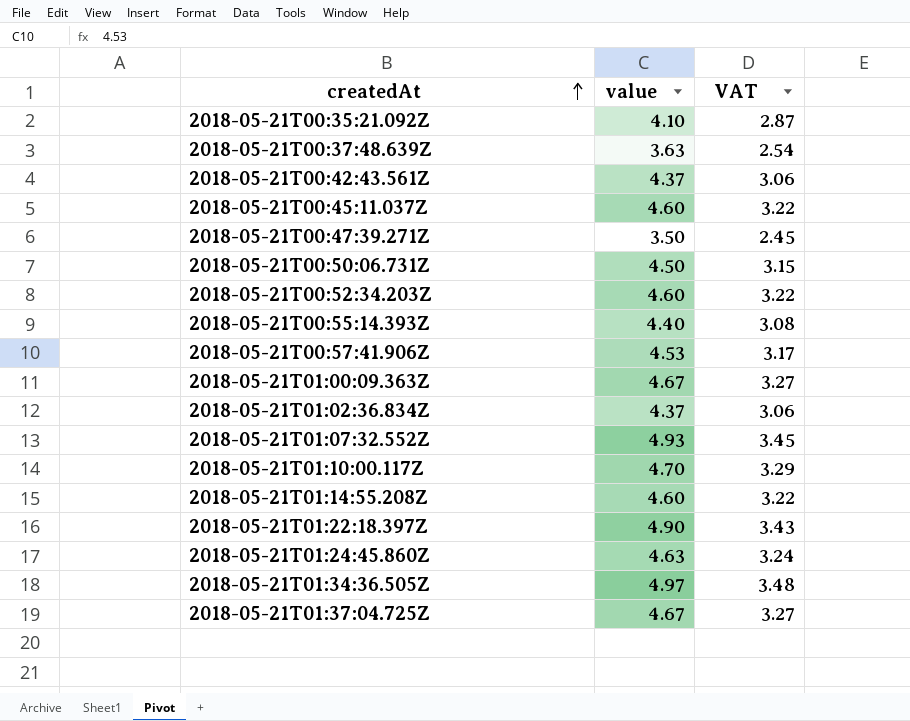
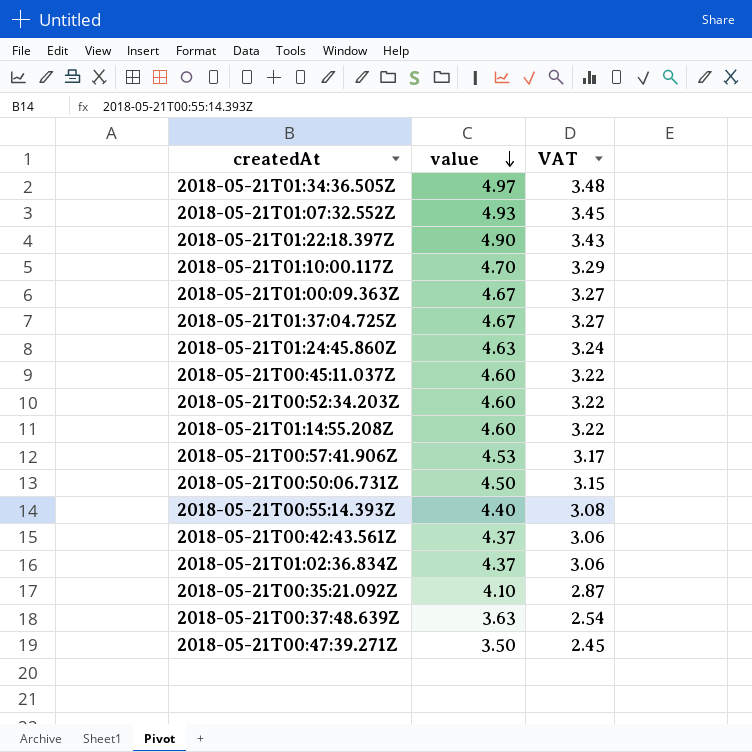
row order: createdAt ascending -> value descending

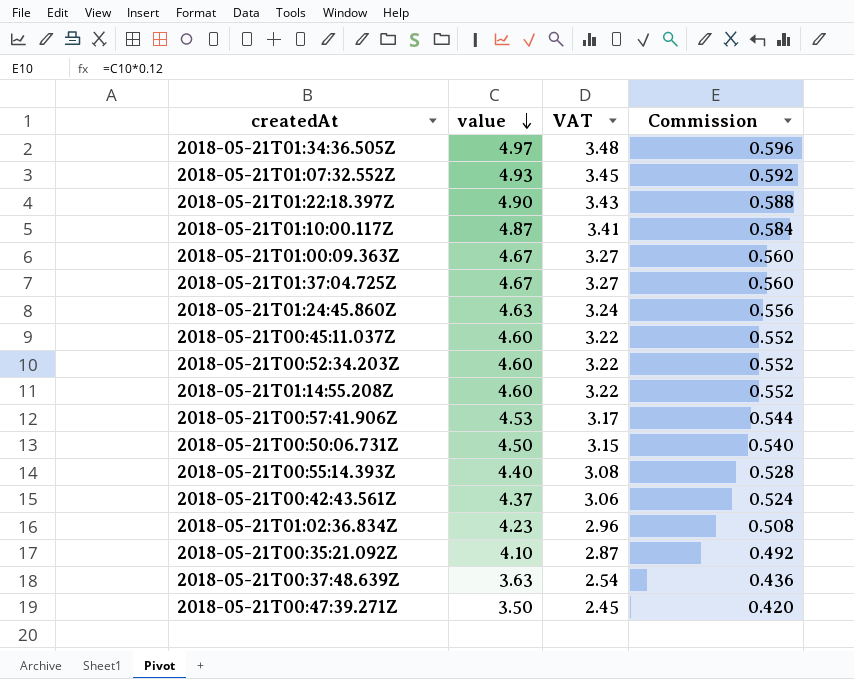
column Commission | formula: none -> [value] * 0.12
2018-05-21T01:10:00.117Z | value: 4.70 -> 4.87
2018-05-21T01:10:00.117Z | VAT: 3.29 -> 3.41
2018-05-21T01:02:36.834Z | value: 4.37 -> 4.23
2018-05-21T01:02:36.834Z | VAT: 3.06 -> 2.96

